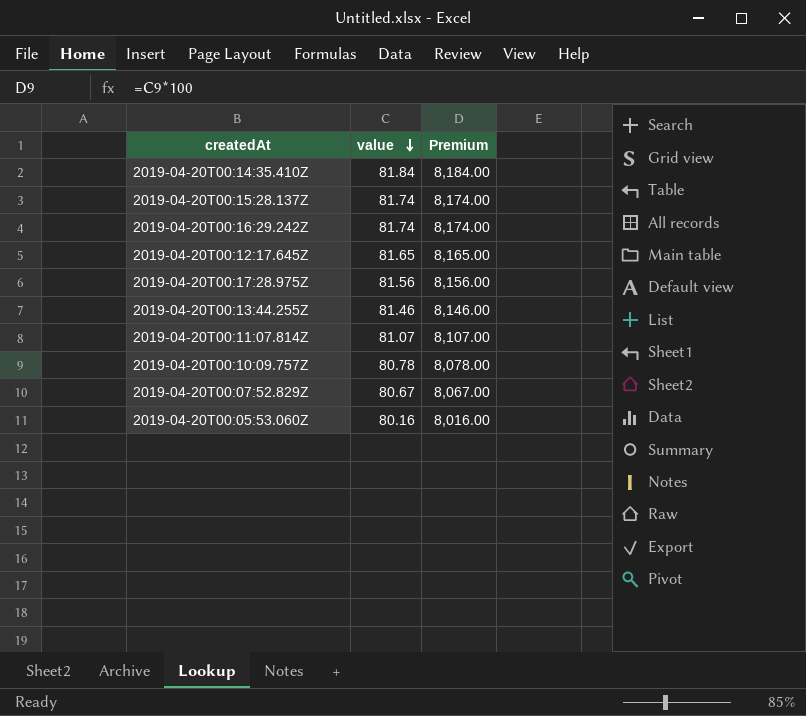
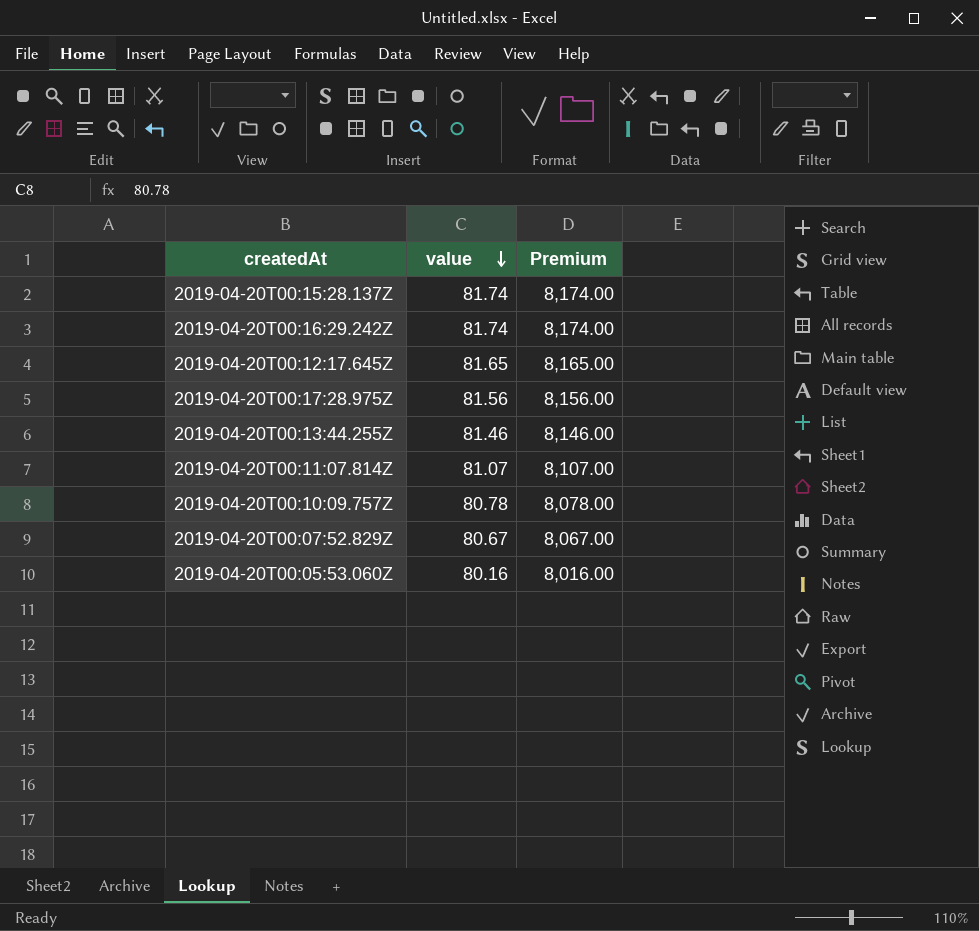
row 2019-04-20T00:14:35.410Z: 81.84 | 8,184.00 -> none

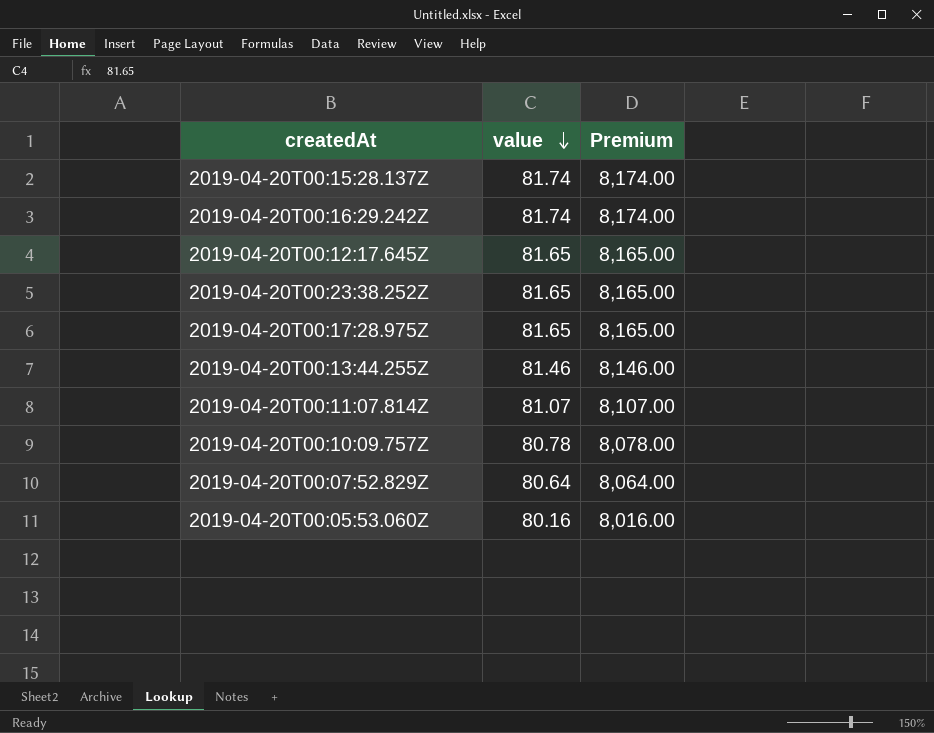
row 2019-04-20T00:23:38.252Z: none -> 81.65 | 8,165.00
2019-04-20T00:17:28.975Z | value: 81.56 -> 81.65
2019-04-20T00:17:28.975Z | Premium: 8,156.00 -> 8,165.00
2019-04-20T00:07:52.829Z | value: 80.67 -> 80.64
2019-04-20T00:07:52.829Z | Premium: 8,067.00 -> 8,064.00

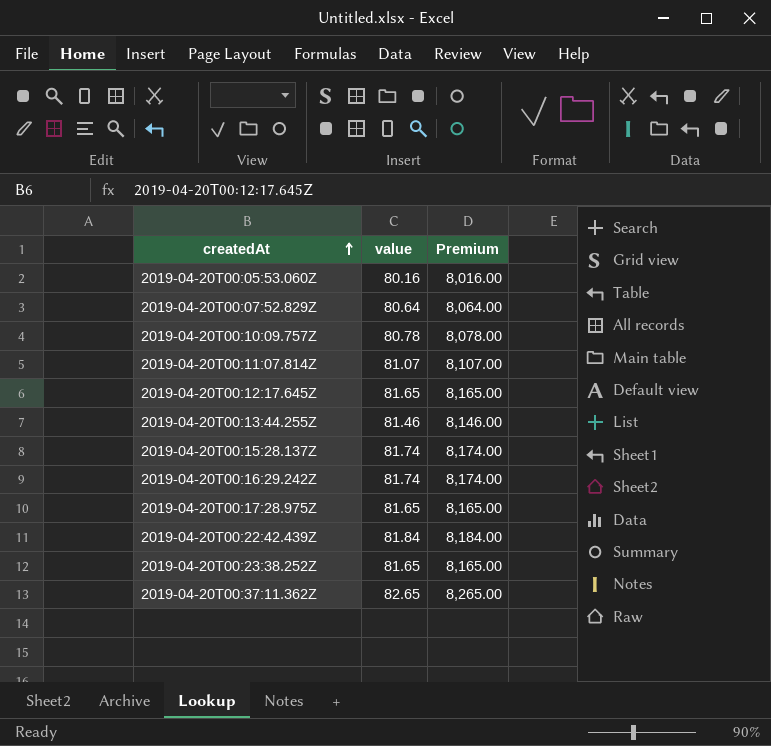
row order: value descending -> createdAt ascending
row 2019-04-20T00:22:42.439Z: none -> 81.84 | 8,184.00
row 2019-04-20T00:37:11.362Z: none -> 82.65 | 8,265.00

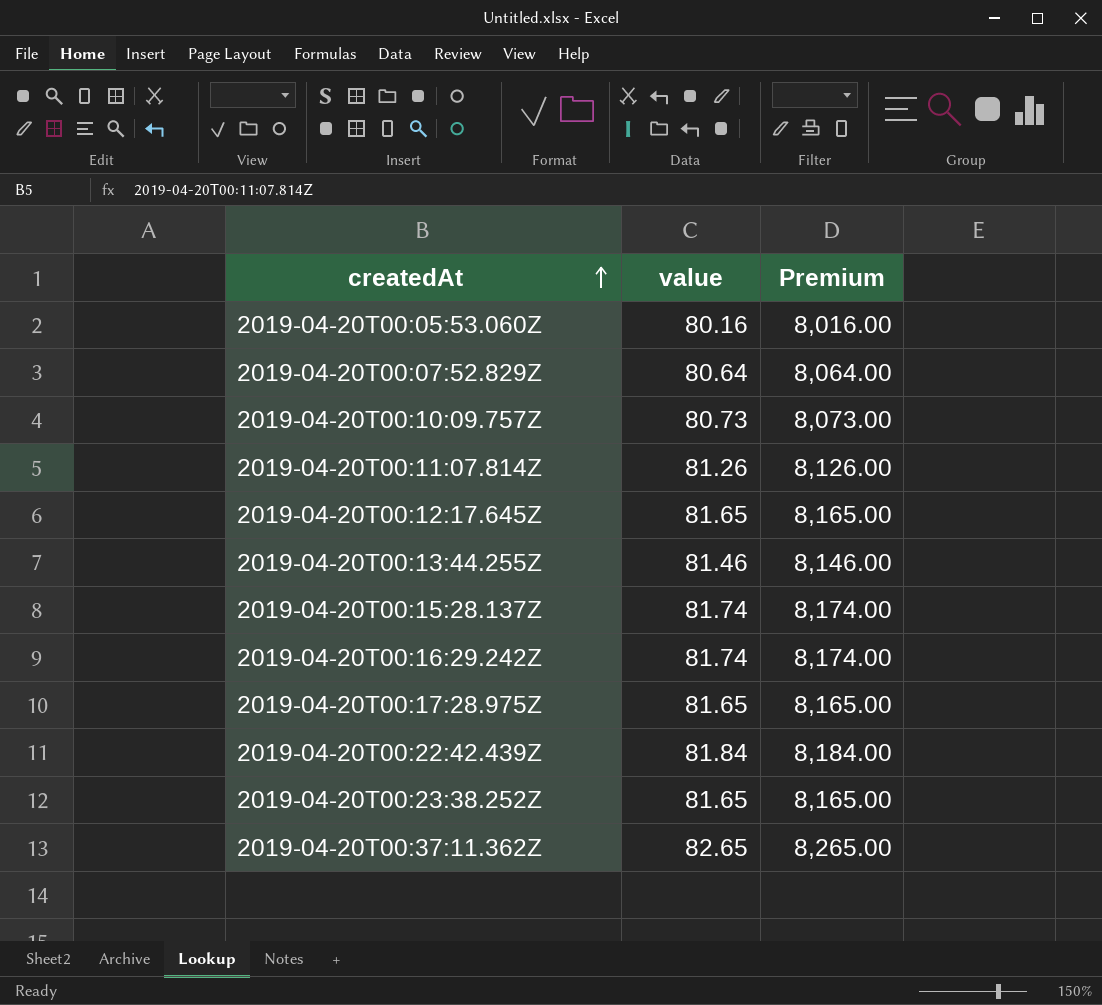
2019-04-20T00:10:09.757Z | value: 80.78 -> 80.73
2019-04-20T00:10:09.757Z | Premium: 8,078.00 -> 8,073.00
2019-04-20T00:11:07.814Z | value: 81.07 -> 81.26
2019-04-20T00:11:07.814Z | Premium: 8,107.00 -> 8,126.00

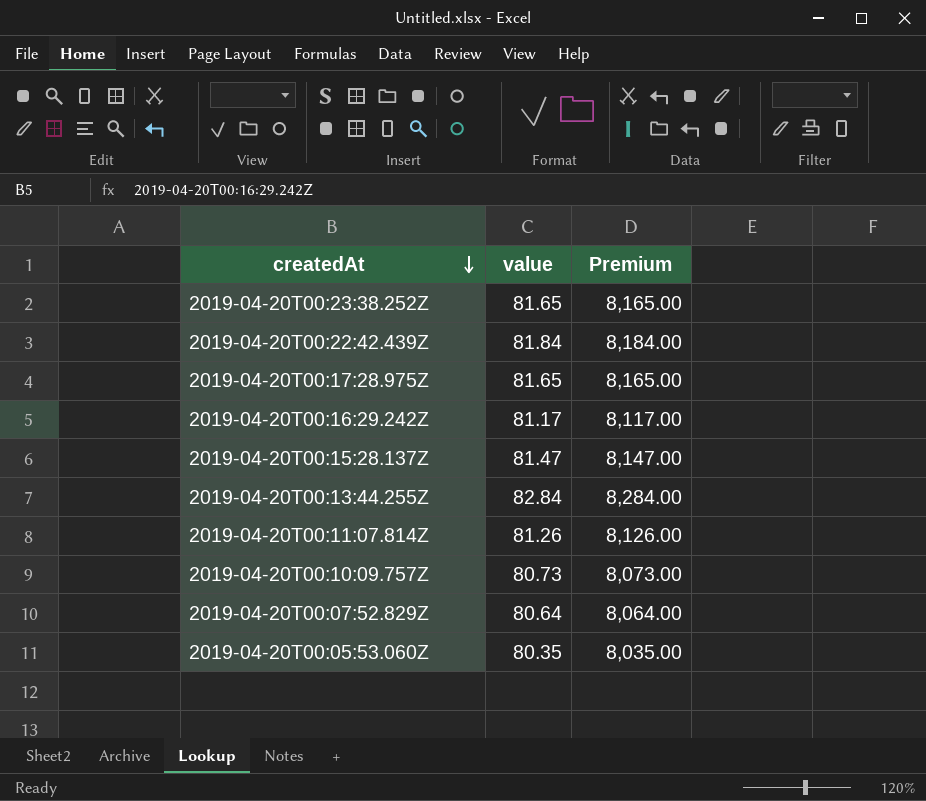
row order: createdAt ascending -> createdAt descending
row 2019-04-20T00:12:17.645Z: 81.65 | 8,165.00 -> none
row 2019-04-20T00:37:11.362Z: 82.65 | 8,265.00 -> none
2019-04-20T00:16:29.242Z | value: 81.74 -> 81.17
2019-04-20T00:16:29.242Z | Premium: 8,174.00 -> 8,117.00
2019-04-20T00:15:28.137Z | value: 81.74 -> 81.47
2019-04-20T00:15:28.137Z | Premium: 8,174.00 -> 8,147.00
2019-04-20T00:13:44.255Z | value: 81.46 -> 82.84
2019-04-20T00:13:44.255Z | Premium: 8,146.00 -> 8,284.00
2019-04-20T00:05:53.060Z | value: 80.16 -> 80.35
2019-04-20T00:05:53.060Z | Premium: 8,016.00 -> 8,035.00

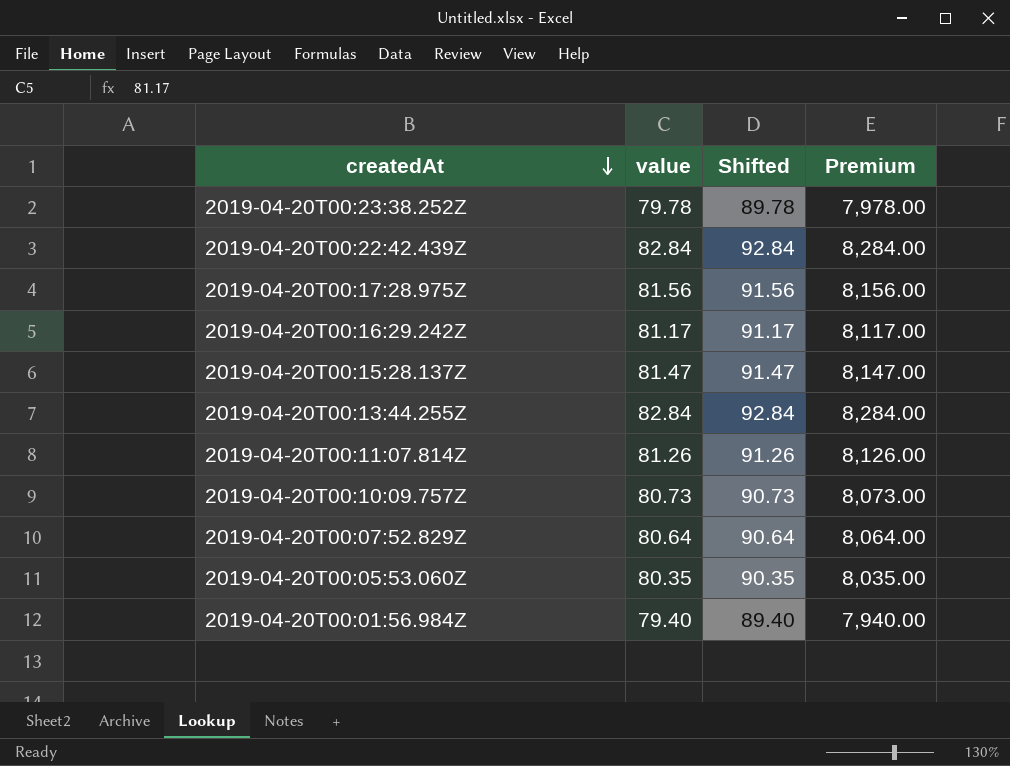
column Shifted | formula: none -> [value] + 10
2019-04-20T00:23:38.252Z | value: 81.65 -> 79.78
2019-04-20T00:23:38.252Z | Premium: 8,165.00 -> 7,978.00
2019-04-20T00:22:42.439Z | value: 81.84 -> 82.84
2019-04-20T00:22:42.439Z | Premium: 8,184.00 -> 8,284.00
2019-04-20T00:17:28.975Z | value: 81.65 -> 81.56
2019-04-20T00:17:28.975Z | Premium: 8,165.00 -> 8,156.00
row 2019-04-20T00:01:56.984Z: none -> 79.40 | 89.40 | 7,940.00

